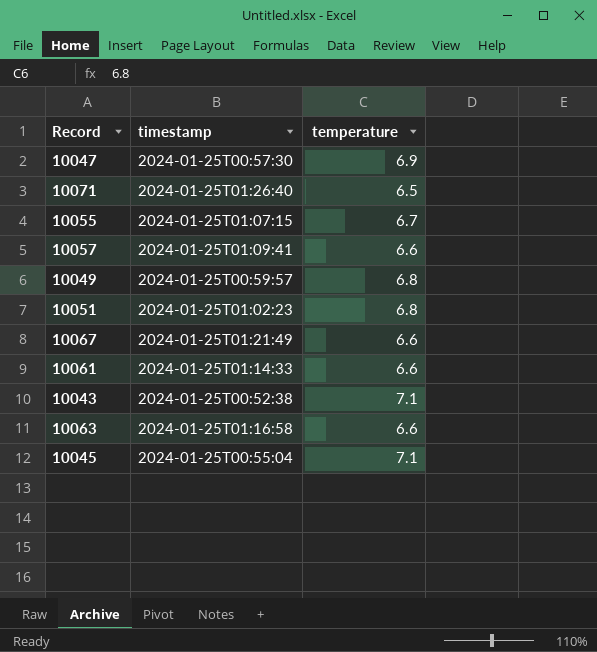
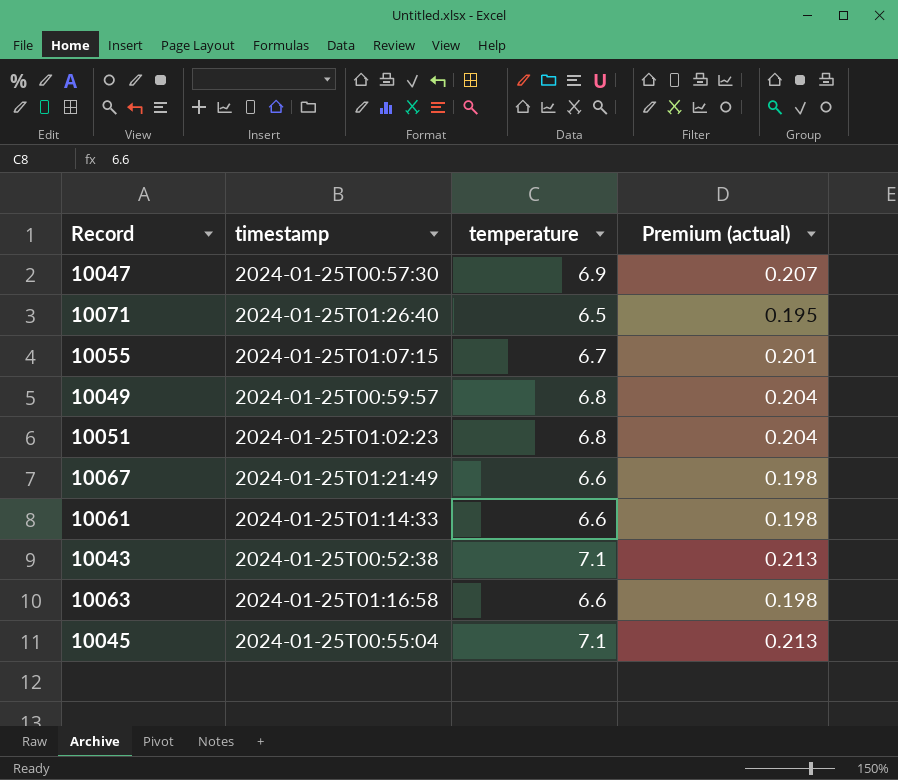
column Premium (actual) | formula: none -> [temperature] * 0.03
row 10057: 2024-01-25T01:09:41 | 6.6 -> none

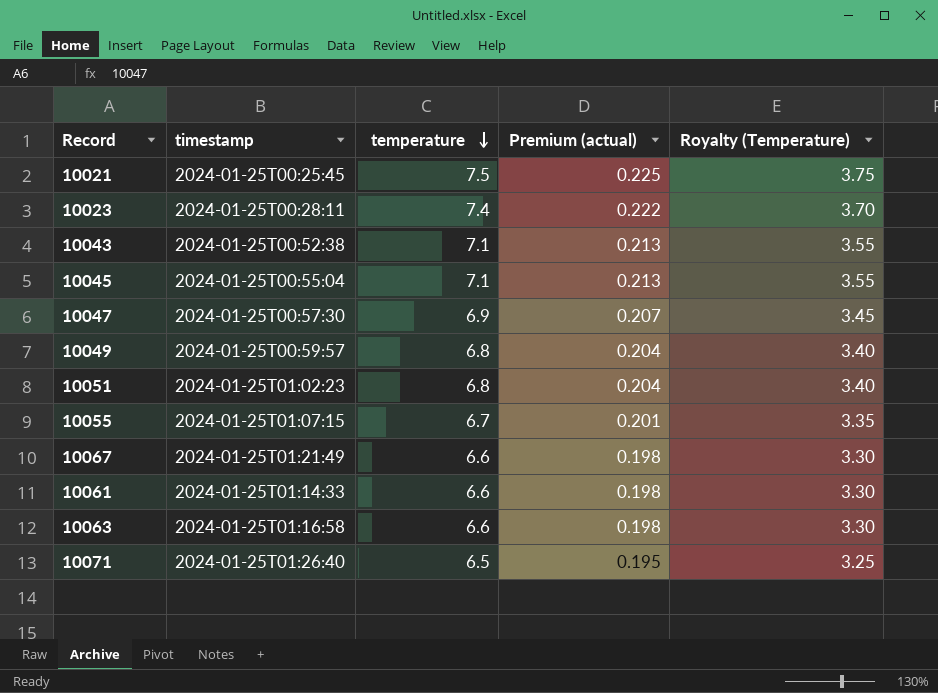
row order: none -> temperature descending
column Royalty (Temperature) | formula: none -> [temperature] * 0.5
row 10021: none -> 2024-01-25T00:25:45 | 7.5 | 0.225 | 3.75
row 10023: none -> 2024-01-25T00:28:11 | 7.4 | 0.222 | 3.70

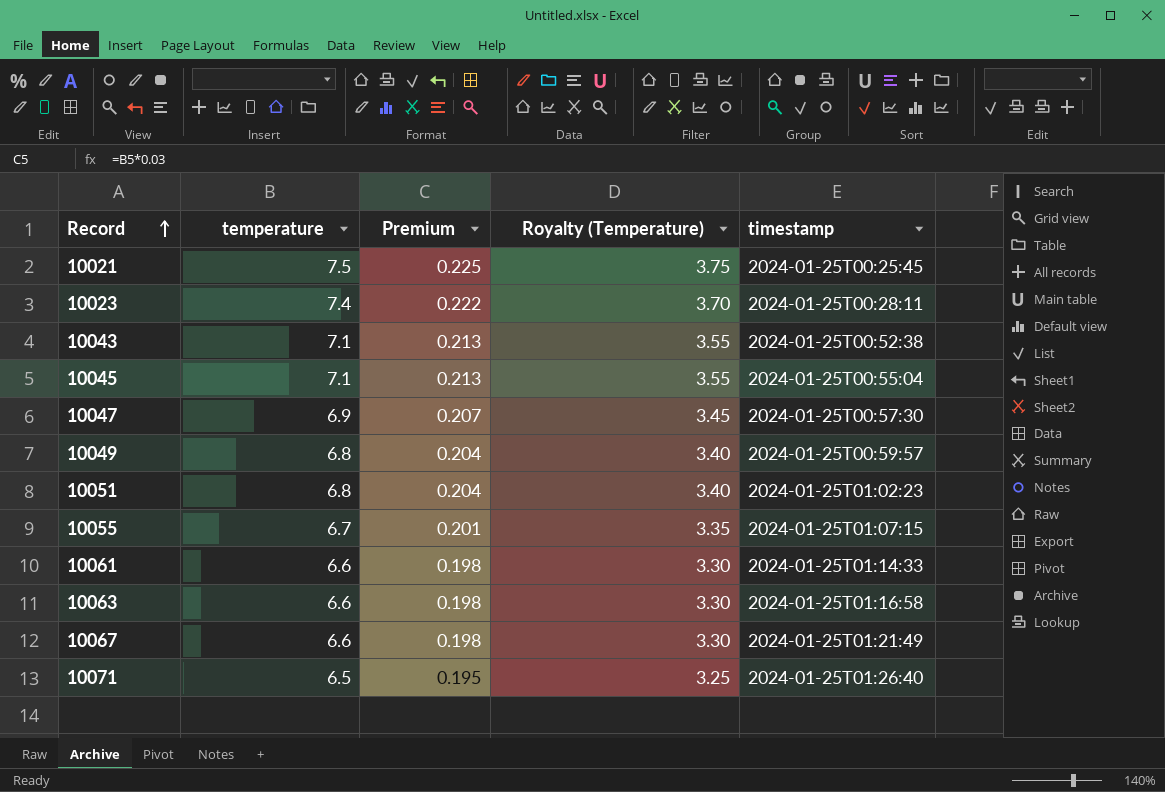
row order: temperature descending -> Record ascending
column name: Premium (actual) -> Premium
column timestamp | position: 2 -> 5

